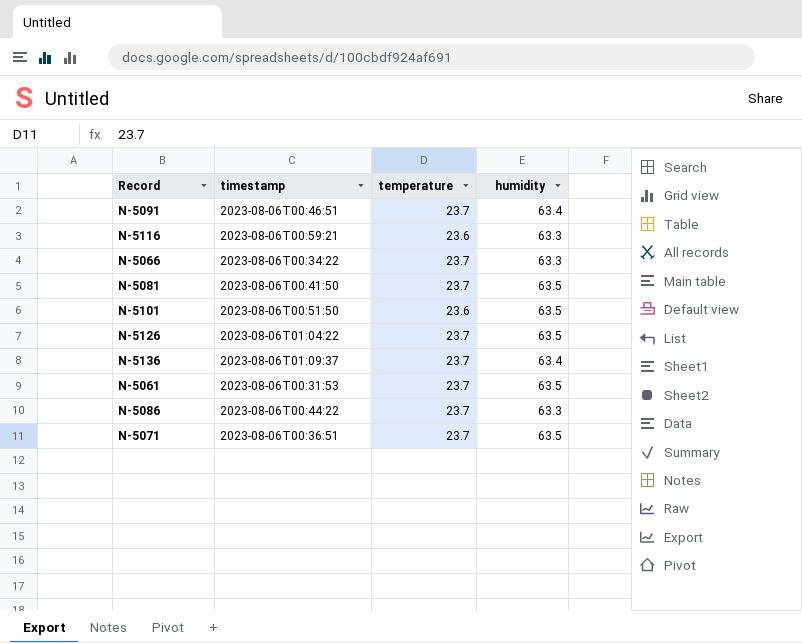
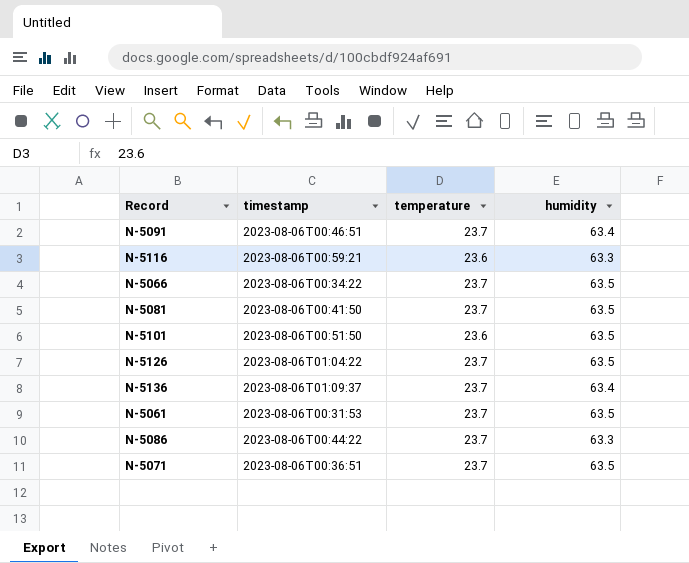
N-5066 | humidity: 63.3 -> 63.5

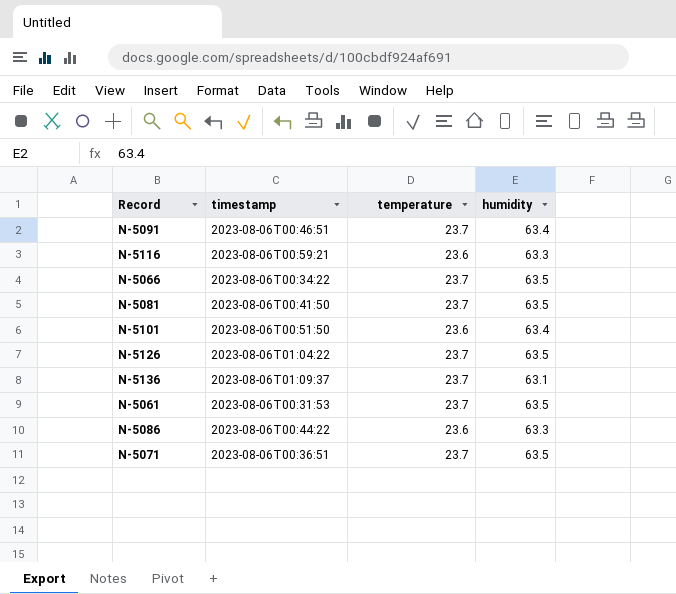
N-5101 | humidity: 63.5 -> 63.4
N-5136 | humidity: 63.4 -> 63.1
N-5086 | temperature: 23.7 -> 23.6

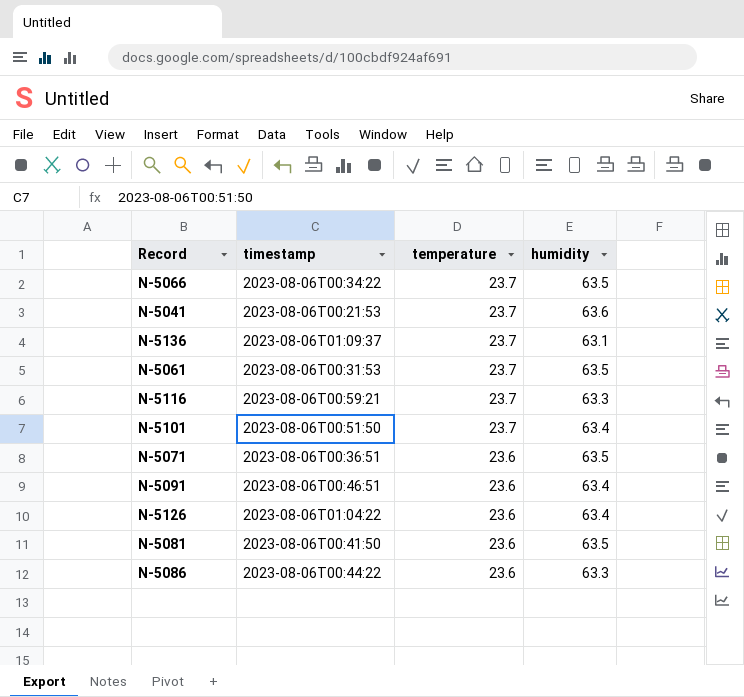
row order: none -> temperature descending
row N-5041: none -> 2023-08-06T00:21:53 | 23.7 | 63.6
N-5116 | temperature: 23.6 -> 23.7
N-5101 | temperature: 23.6 -> 23.7
N-5071 | temperature: 23.7 -> 23.6
N-5091 | temperature: 23.7 -> 23.6
N-5126 | temperature: 23.7 -> 23.6
N-5126 | humidity: 63.5 -> 63.4
N-5081 | temperature: 23.7 -> 23.6

